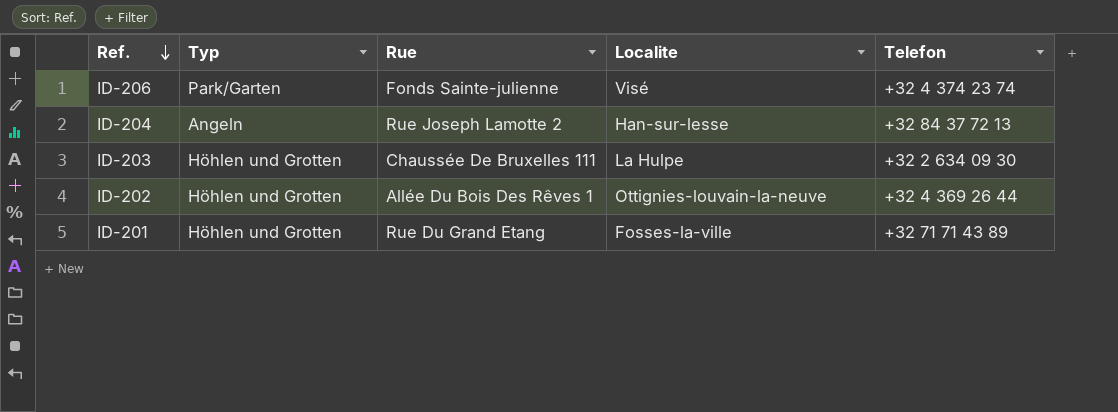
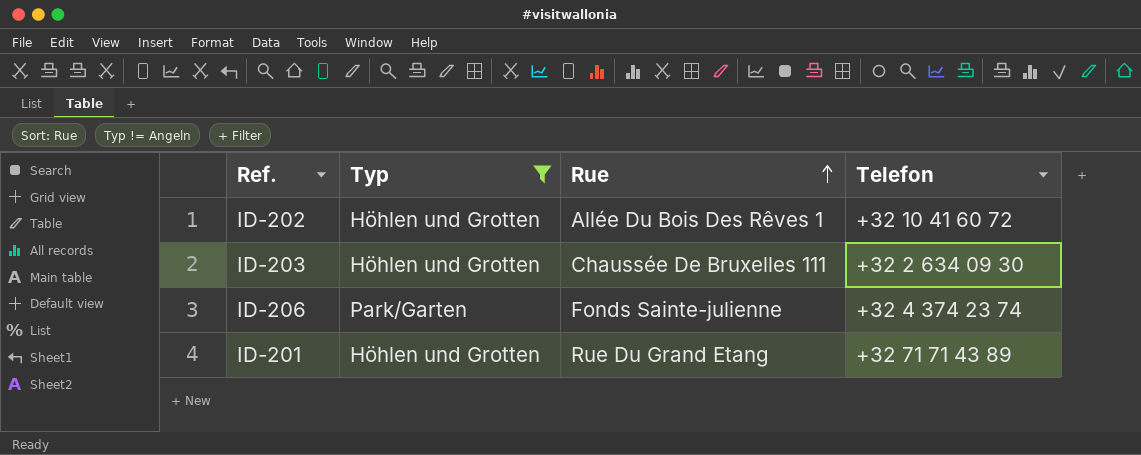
filter: none -> Typ != Angeln
row order: Ref. descending -> Rue ascending
column Localite | position: 4 -> none
ID-202 | Telefon: +32 4 369 26 44 -> +32 10 41 60 72

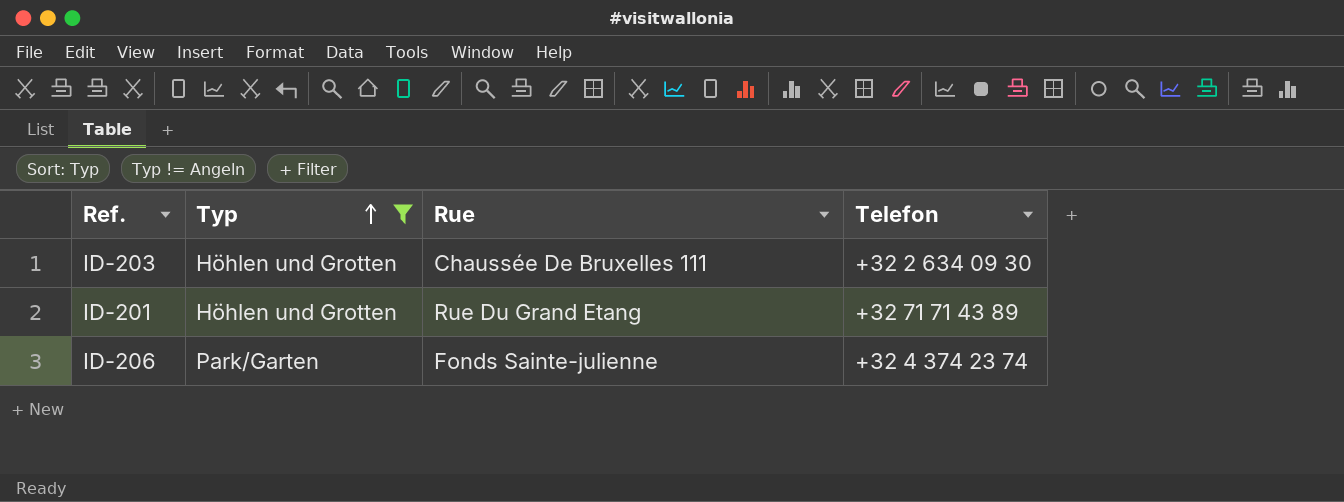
row order: Rue ascending -> Typ ascending
row ID-202: Höhlen und Grotten | Allée Du Bois Des Rêves 1 | +32 10 41 60 72 -> none

